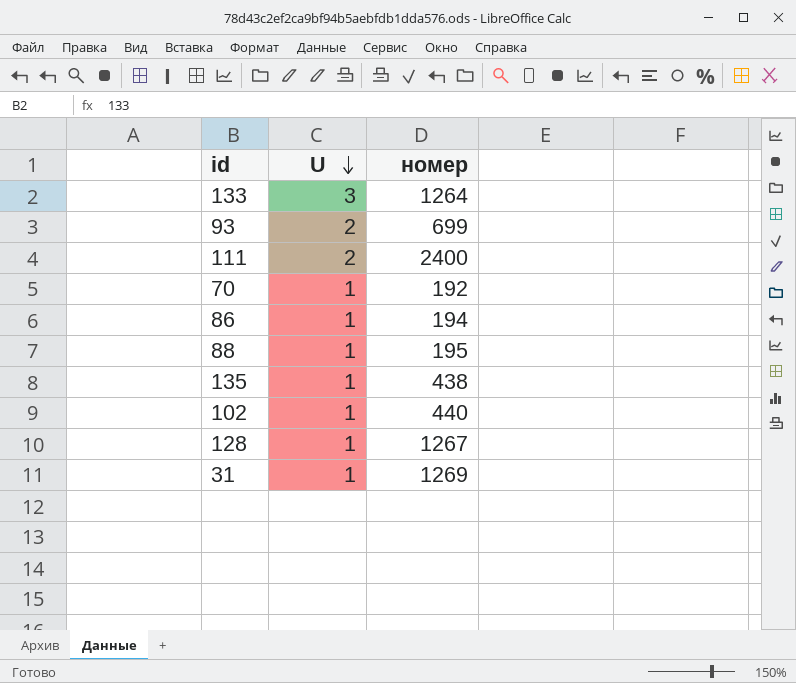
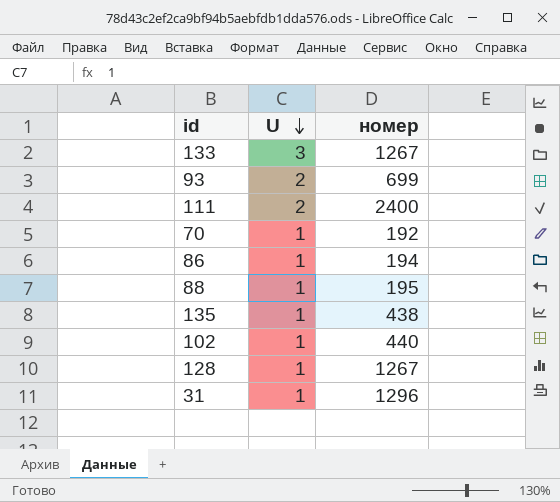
133 | номер: 1264 -> 1267
31 | номер: 1269 -> 1296

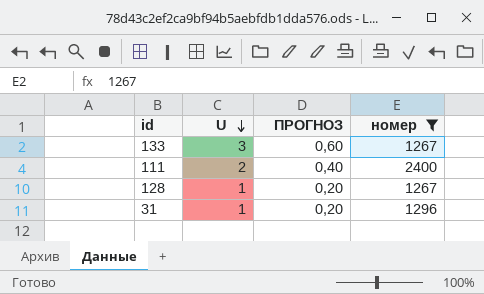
filter: none -> номер >= 1267
column ПРОГНОЗ | formula: none -> [U] * 0,2

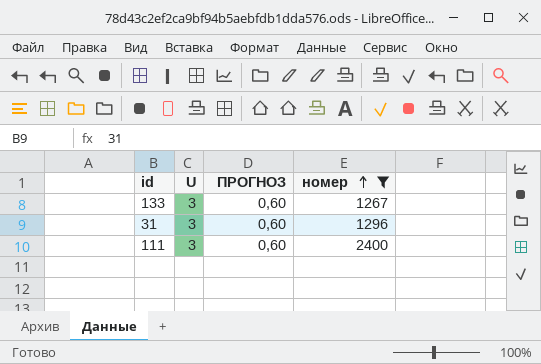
row order: U descending -> номер ascending
row 128: 1 | 0,20 | 1267 -> none
31 | U: 1 -> 3
31 | ПРОГНОЗ: 0,20 -> 0,60
111 | U: 2 -> 3
111 | ПРОГНОЗ: 0,40 -> 0,60

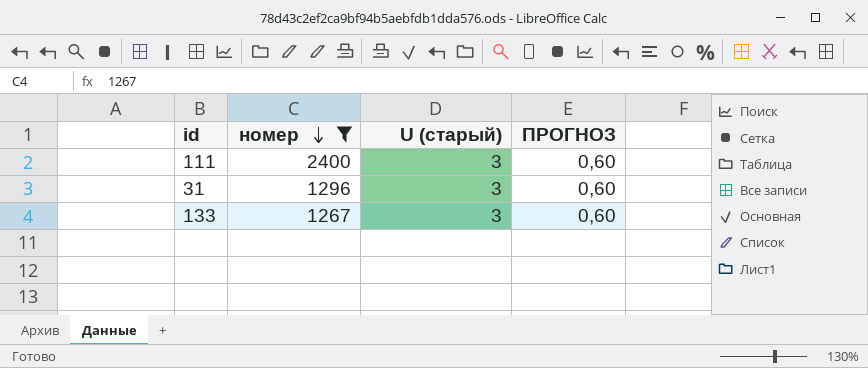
row order: номер ascending -> номер descending
column номер | position: 4 -> 2
column name: U -> U (старый)

